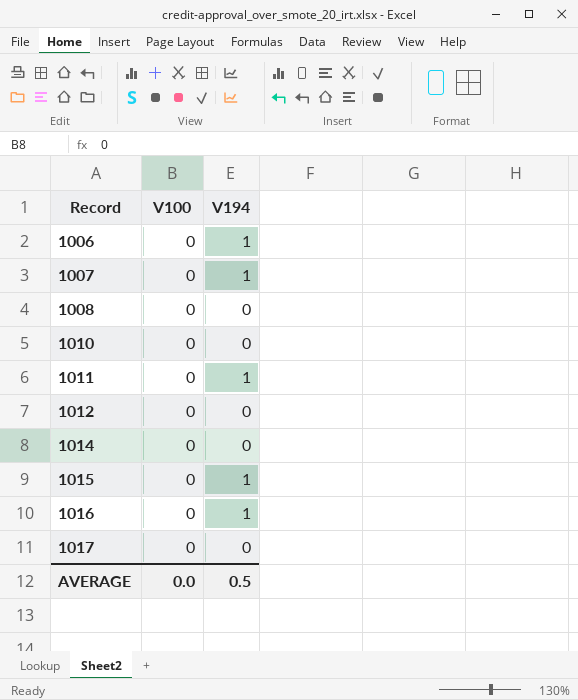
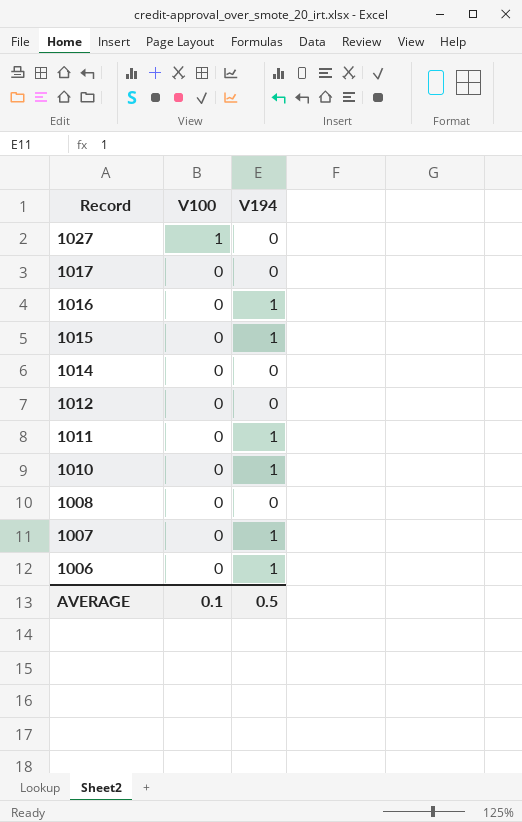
row order: Record ascending -> Record descending
row 1027: none -> 1 | 0
1010 | V194: 0 -> 1
AVERAGE | V100: 0.0 -> 0.1

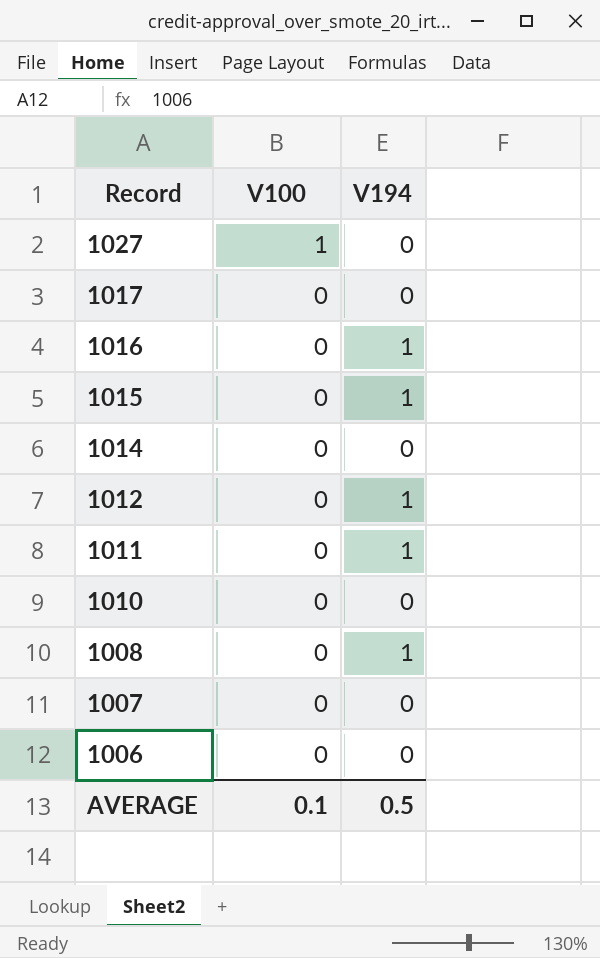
1012 | V194: 0 -> 1
1010 | V194: 1 -> 0
1008 | V194: 0 -> 1
1007 | V194: 1 -> 0
1006 | V194: 1 -> 0

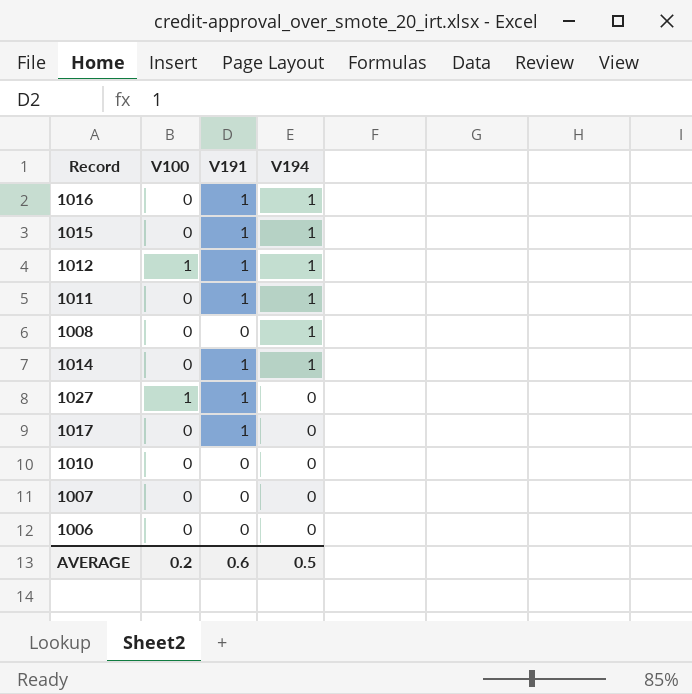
row order: Record descending -> V194 descending
column V191 | position: none -> 3
1012 | V100: 0 -> 1
1014 | V194: 0 -> 1
AVERAGE | V100: 0.1 -> 0.2

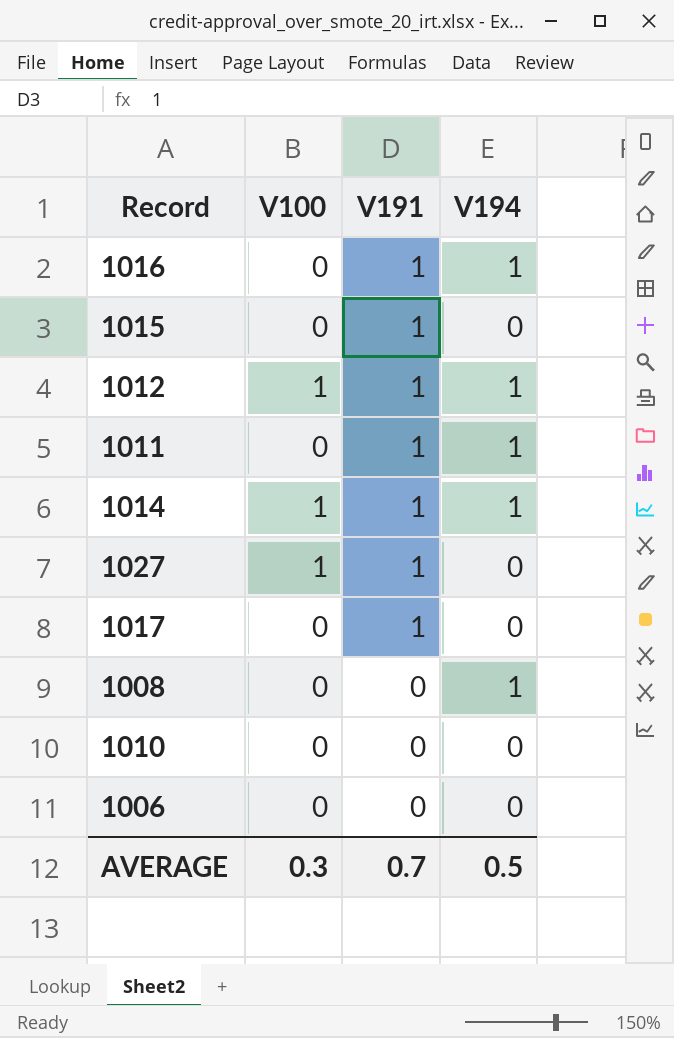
row order: V194 descending -> V191 descending
row 1007: 0 | 0 | 0 -> none
1015 | V194: 1 -> 0
1014 | V100: 0 -> 1
AVERAGE | V100: 0.2 -> 0.3
AVERAGE | V191: 0.6 -> 0.7

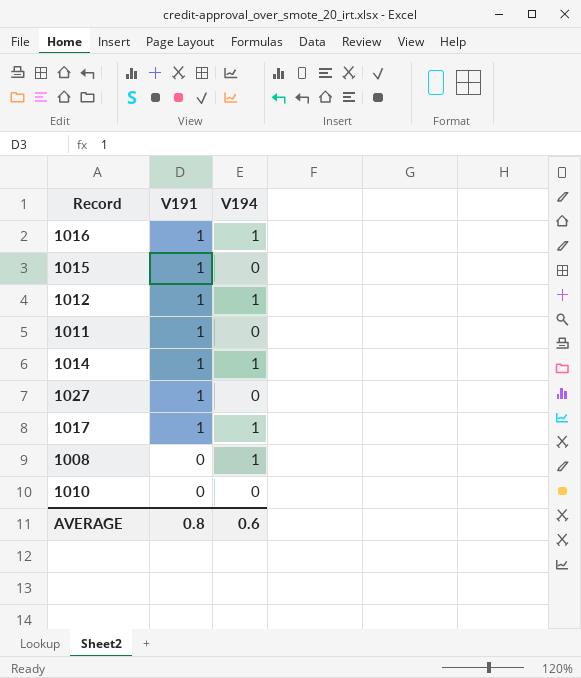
column V100 | position: 2 -> none
row 1006: 0 | 0 | 0 -> none
1011 | V194: 1 -> 0
1017 | V194: 0 -> 1
AVERAGE | V191: 0.7 -> 0.8
AVERAGE | V194: 0.5 -> 0.6

